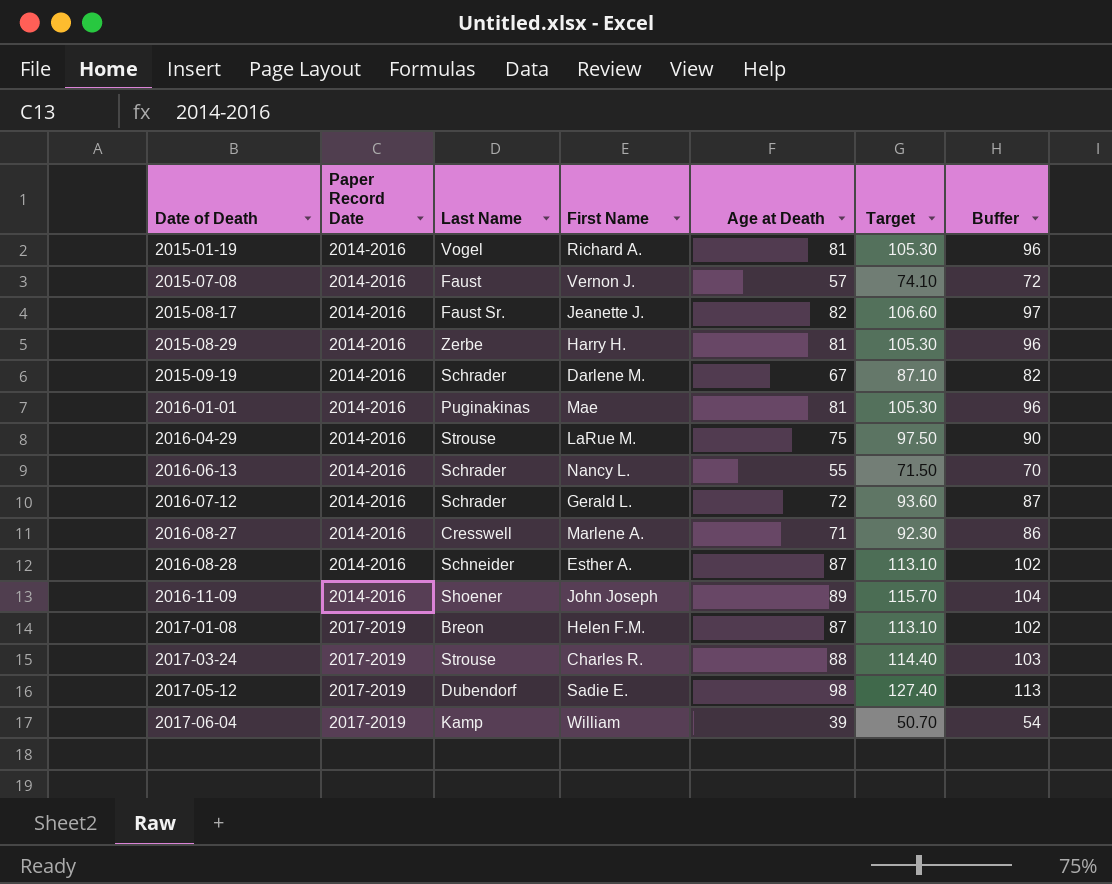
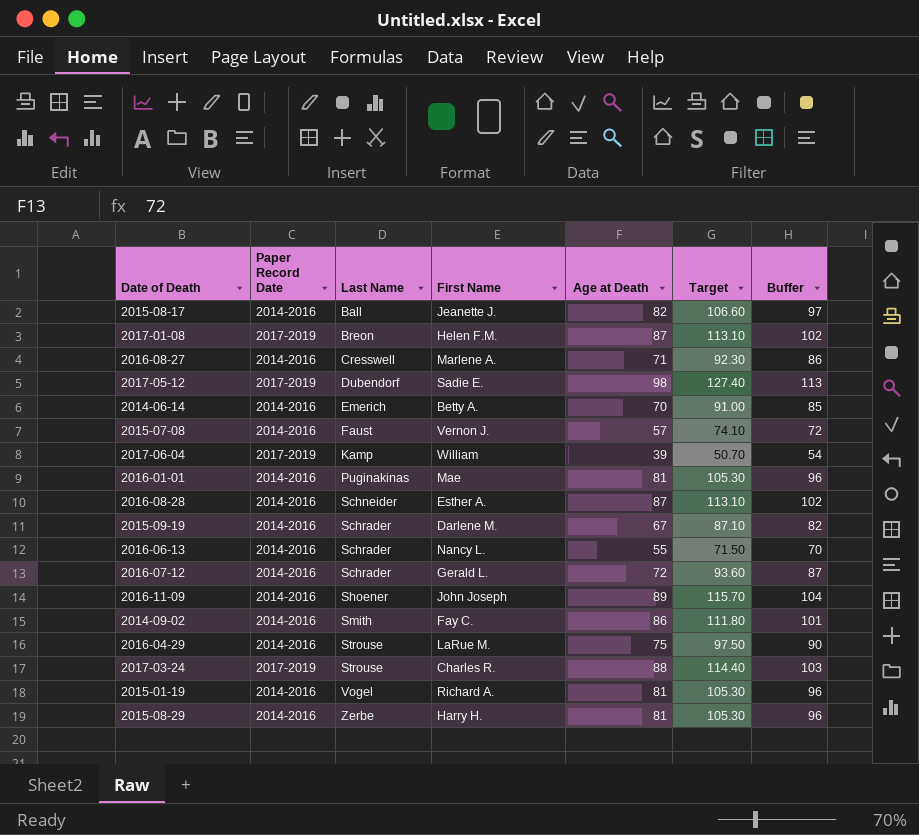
row order: Date of Death ascending -> Last Name ascending
2015-08-17 | Last Name: Faust Sr. -> Ball
row 2014-06-14: none -> 2014-2016 | Emerich | Betty A. | 70 | 91.00 | 85
row 2014-09-02: none -> 2014-2016 | Smith | Fay C. | 86 | 111.80 | 101

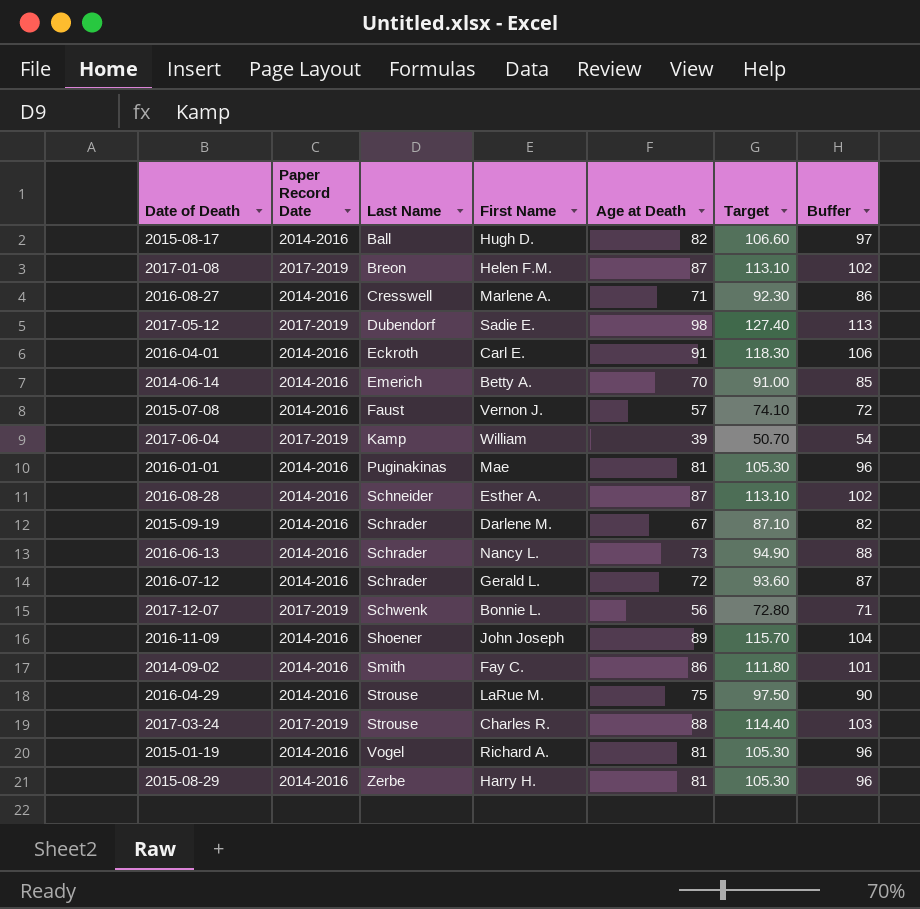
2015-08-17 | First Name: Jeanette J. -> Hugh D.
row 2016-04-01: none -> 2014-2016 | Eckroth | Carl E. | 91 | 118.30 | 106
2016-06-13 | Age at Death: 55 -> 73
2016-06-13 | Target: 71.50 -> 94.90
2016-06-13 | Buffer: 70 -> 88
row 2017-12-07: none -> 2017-2019 | Schwenk | Bonnie L. | 56 | 72.80 | 71

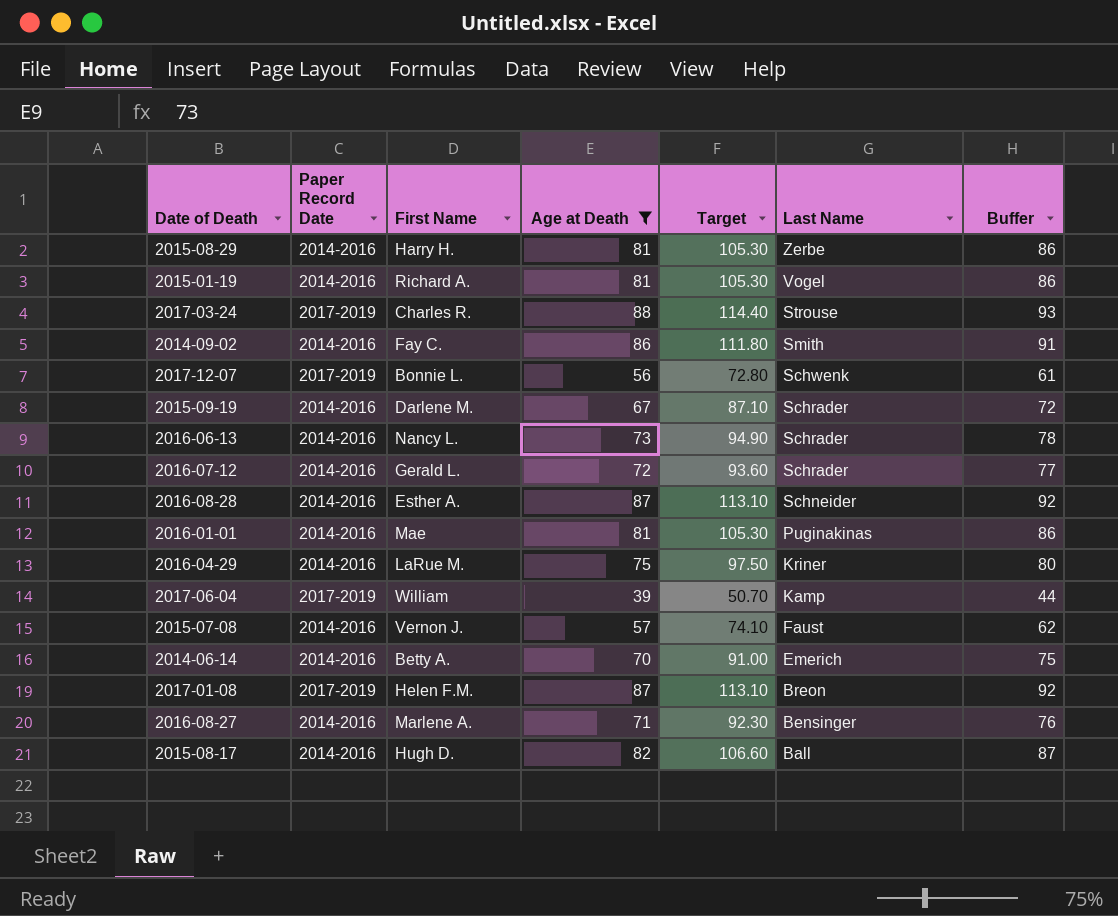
filter: none -> Age at Death <= 88
row order: Last Name ascending -> Last Name descending
column Last Name | position: 3 -> 6
column Buffer | formula: [Age at Death] + 15 -> [Age at Death] + 5
2016-04-29 | Last Name: Strouse -> Kriner
2016-08-27 | Last Name: Cresswell -> Bensinger

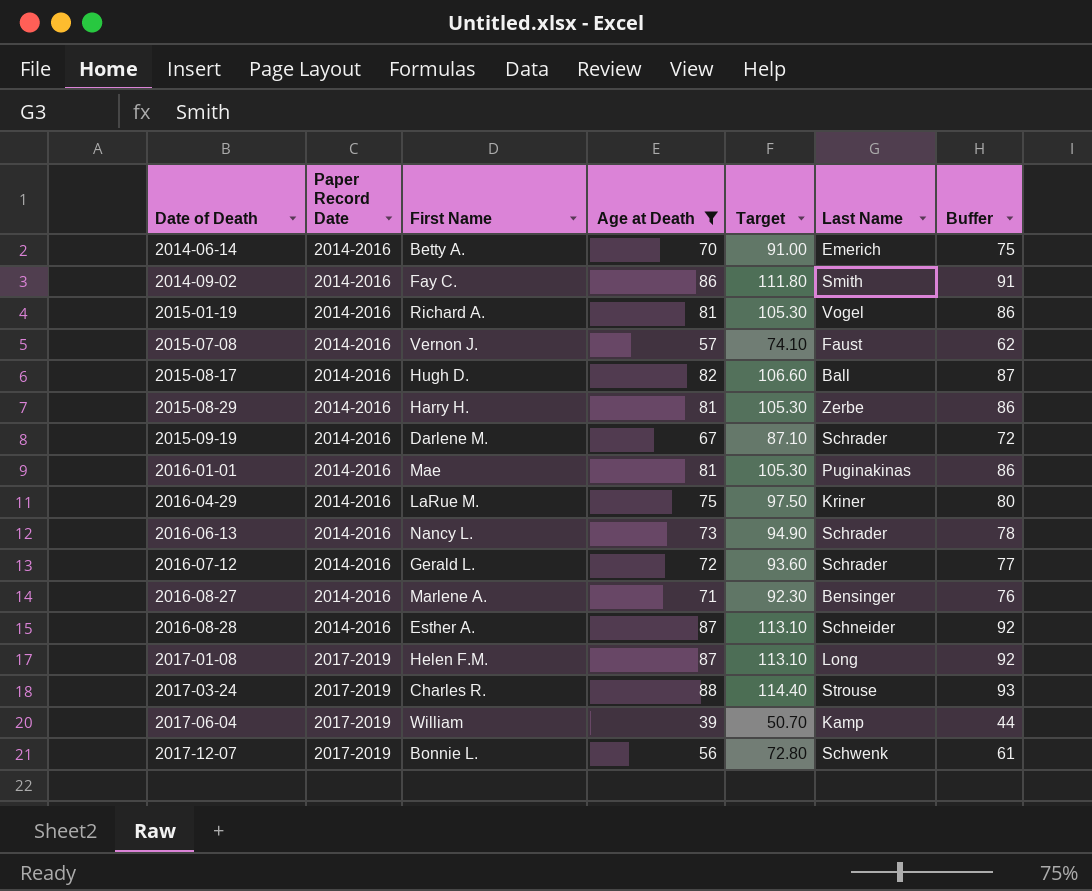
row order: Last Name descending -> Date of Death ascending
2017-01-08 | Last Name: Breon -> Long

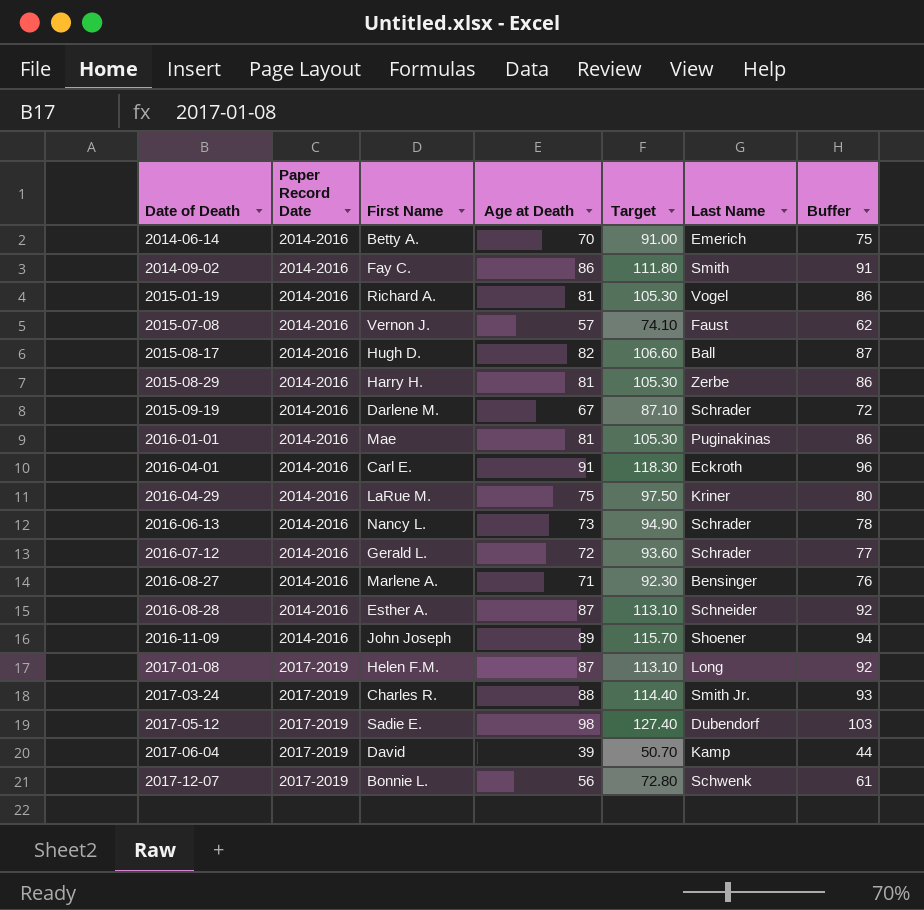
filter: Age at Death <= 88 -> none
2017-03-24 | Last Name: Strouse -> Smith Jr.
2017-06-04 | First Name: William -> David

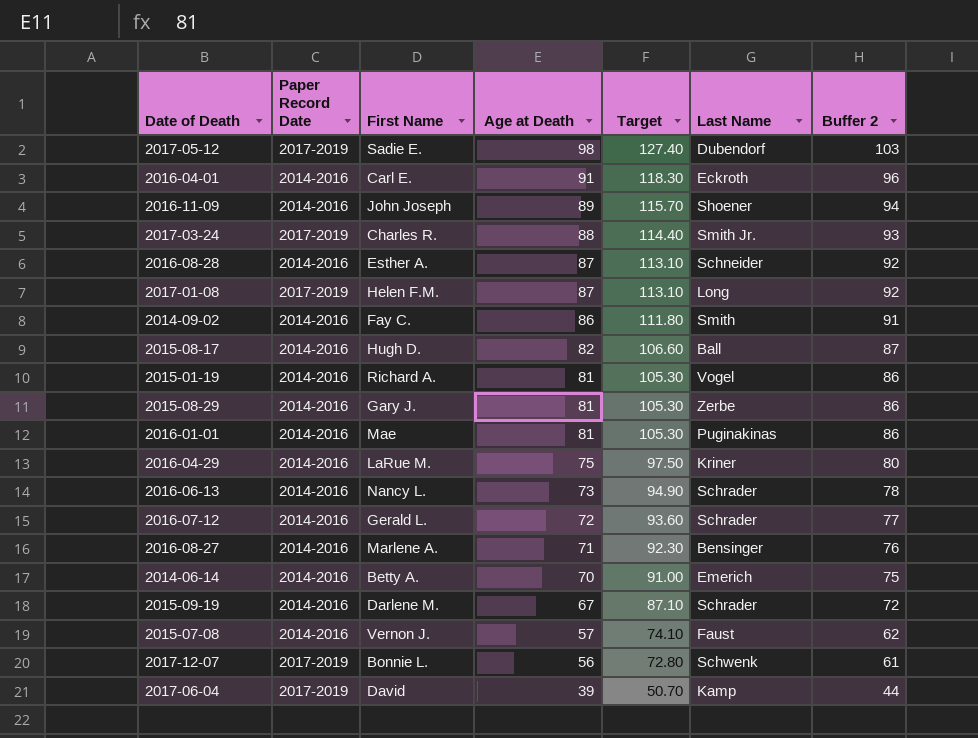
row order: Date of Death ascending -> Age at Death descending
column name: Buffer -> Buffer 2
2015-08-29 | First Name: Harry H. -> Gary J.

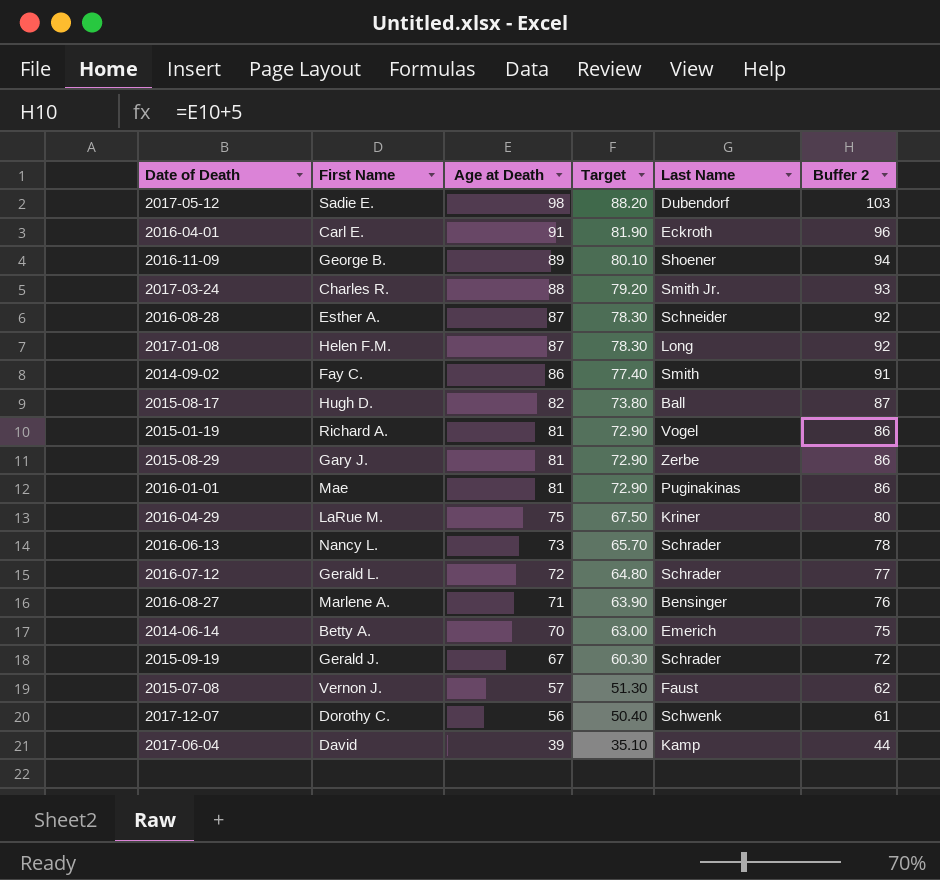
column Paper Record Date | position: 2 -> none
column Target | formula: [Age at Death] * 1.3 -> [Age at Death] * 0.9
2016-11-09 | First Name: John Joseph -> George B.
2015-09-19 | First Name: Darlene M. -> Gerald J.
2017-12-07 | First Name: Bonnie L. -> Dorothy C.

